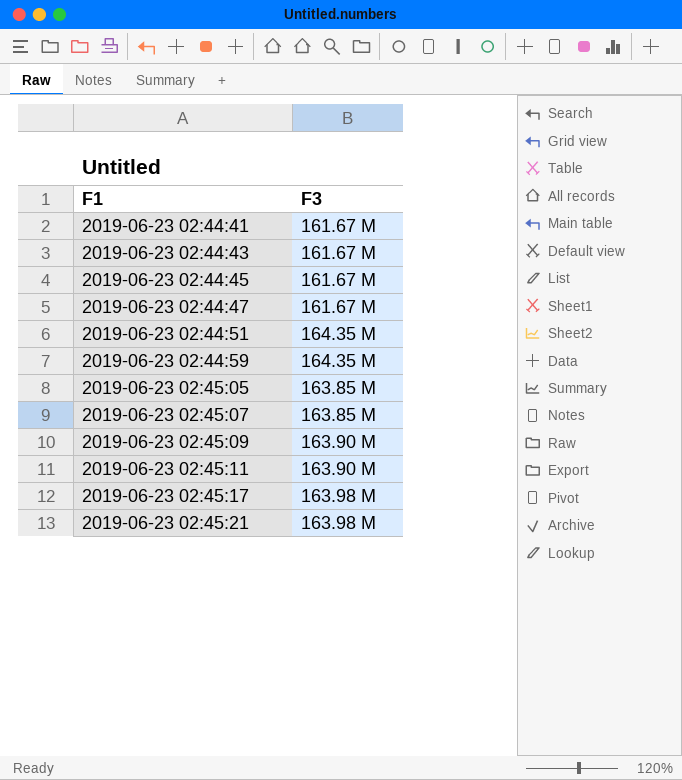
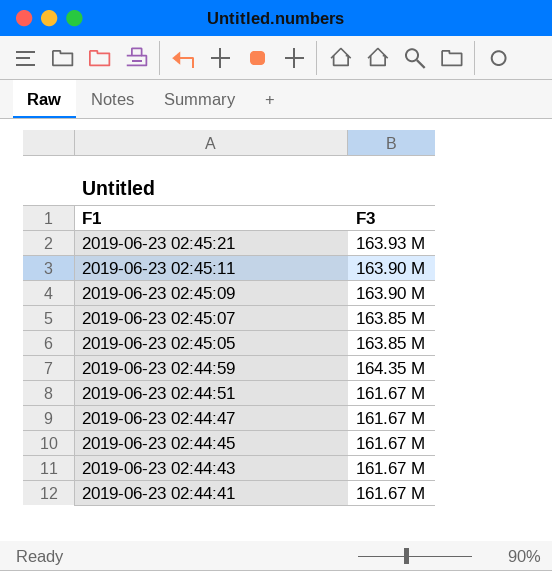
row order: F1 ascending -> F1 descending
row 2019-06-23 02:45:17: 163.98 M -> none
2019-06-23 02:45:21 | F3: 163.98 M -> 163.93 M
2019-06-23 02:44:51 | F3: 164.35 M -> 161.67 M

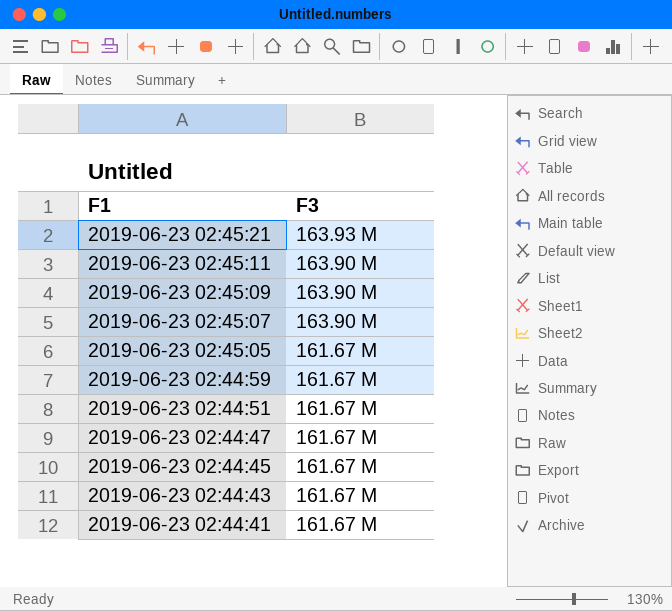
2019-06-23 02:45:07 | F3: 163.85 M -> 163.90 M
2019-06-23 02:45:05 | F3: 163.85 M -> 161.67 M
2019-06-23 02:44:59 | F3: 164.35 M -> 161.67 M

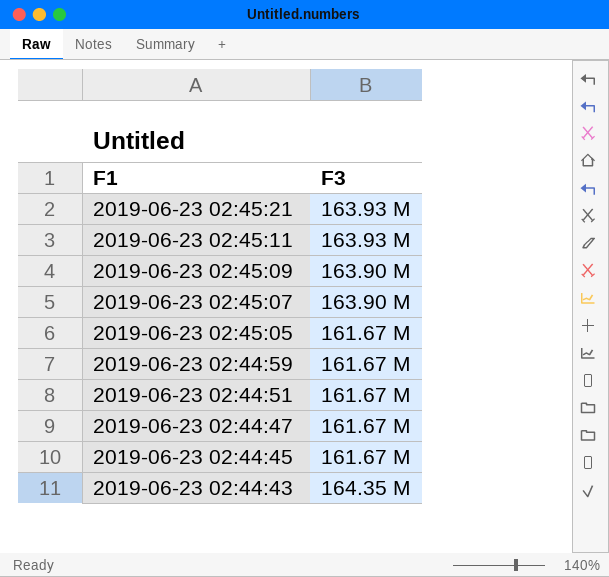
row 2019-06-23 02:44:41: 161.67 M -> none
2019-06-23 02:45:11 | F3: 163.90 M -> 163.93 M
2019-06-23 02:44:43 | F3: 161.67 M -> 164.35 M

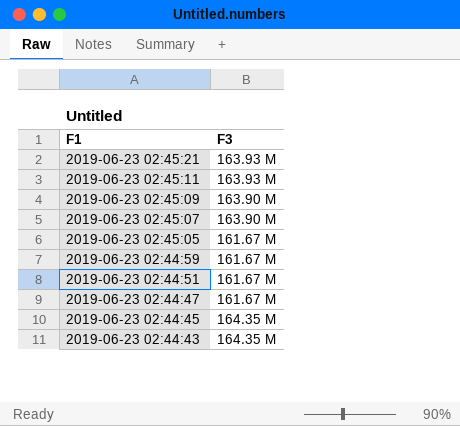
2019-06-23 02:44:45 | F3: 161.67 M -> 164.35 M

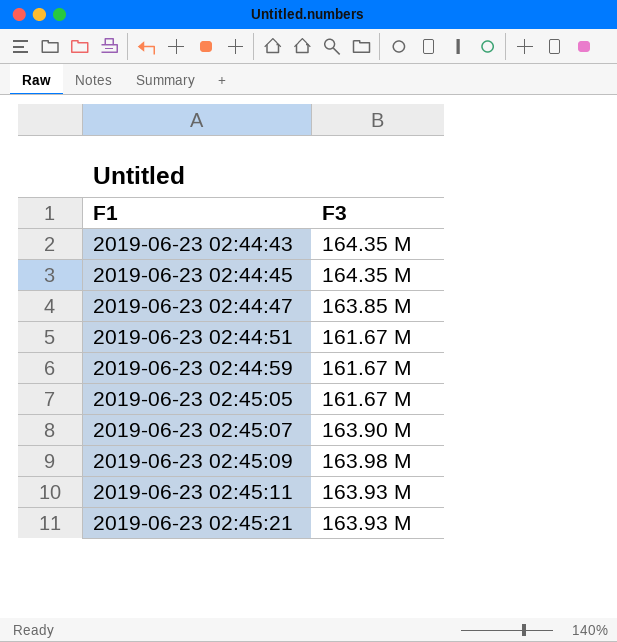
row order: F1 descending -> F1 ascending
2019-06-23 02:44:47 | F3: 161.67 M -> 163.85 M
2019-06-23 02:45:09 | F3: 163.90 M -> 163.98 M

